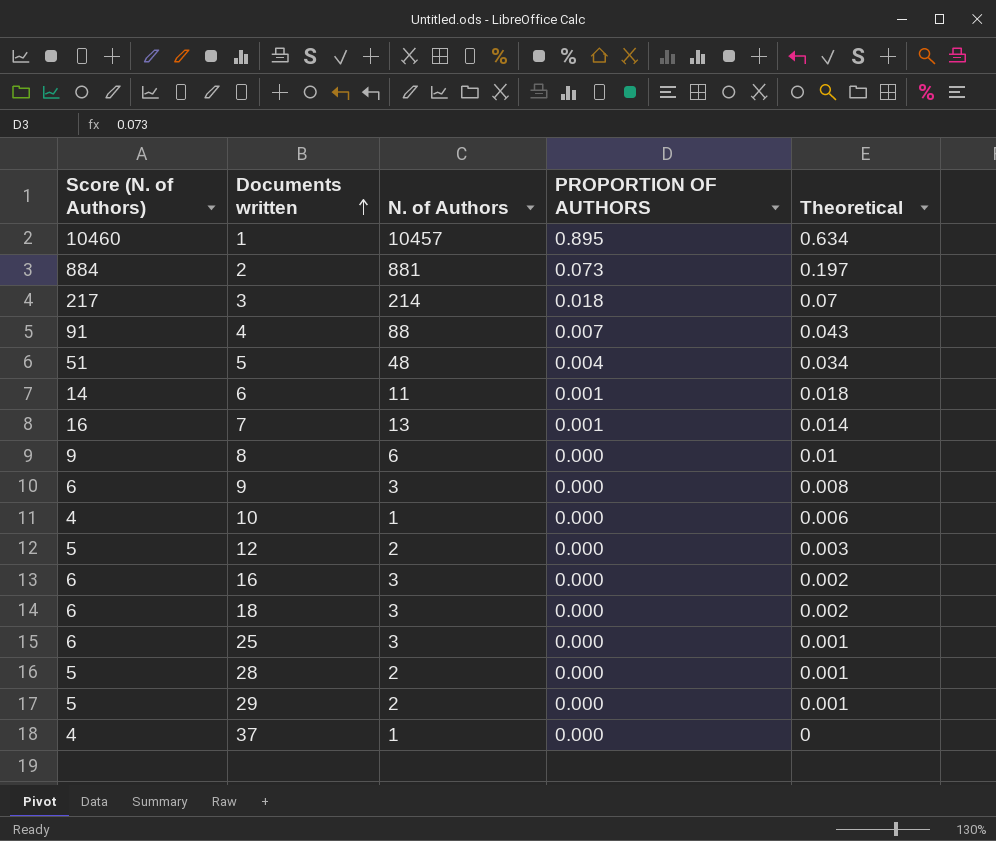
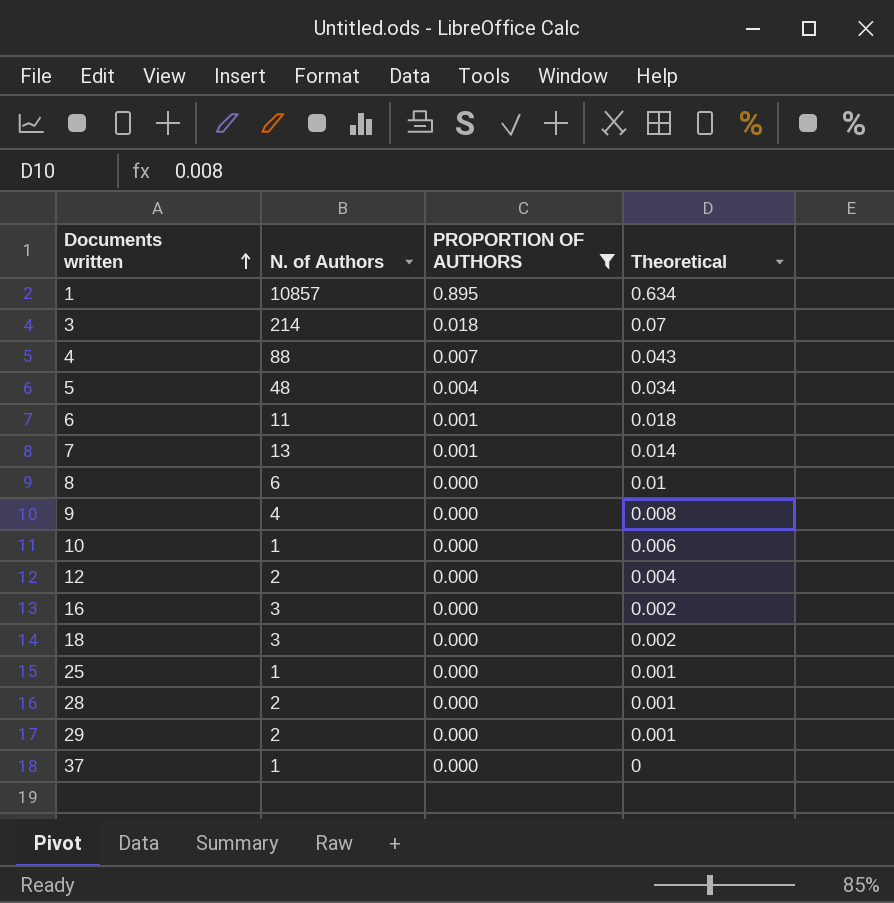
filter: none -> PROPORTION OF AUTHORS != 0.073
column Score (N. of Authors) | formula: [N. of Authors] + 3 -> none
1 | N. of Authors: 10457 -> 10857
9 | N. of Authors: 3 -> 4
12 | Theoretical: 0.003 -> 0.004
25 | N. of Authors: 3 -> 1

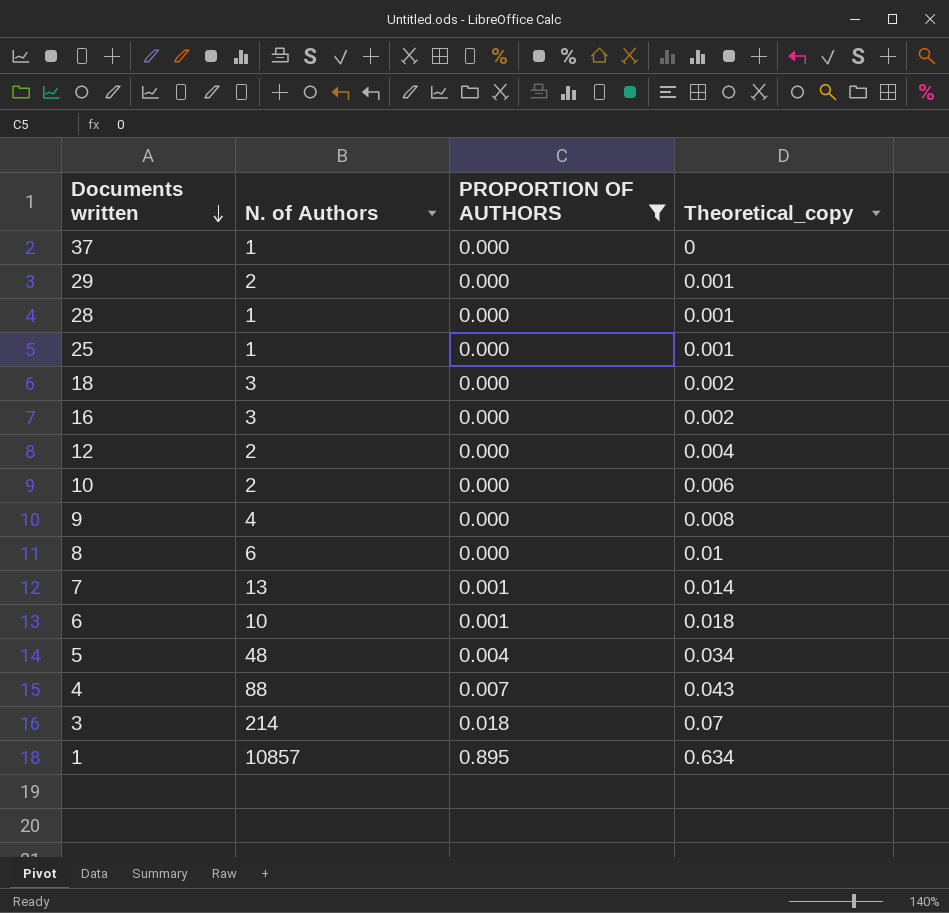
row order: Documents written ascending -> Documents written descending
column name: Theoretical -> Theoretical_copy
28 | N. of Authors: 2 -> 1
10 | N. of Authors: 1 -> 2
6 | N. of Authors: 11 -> 10

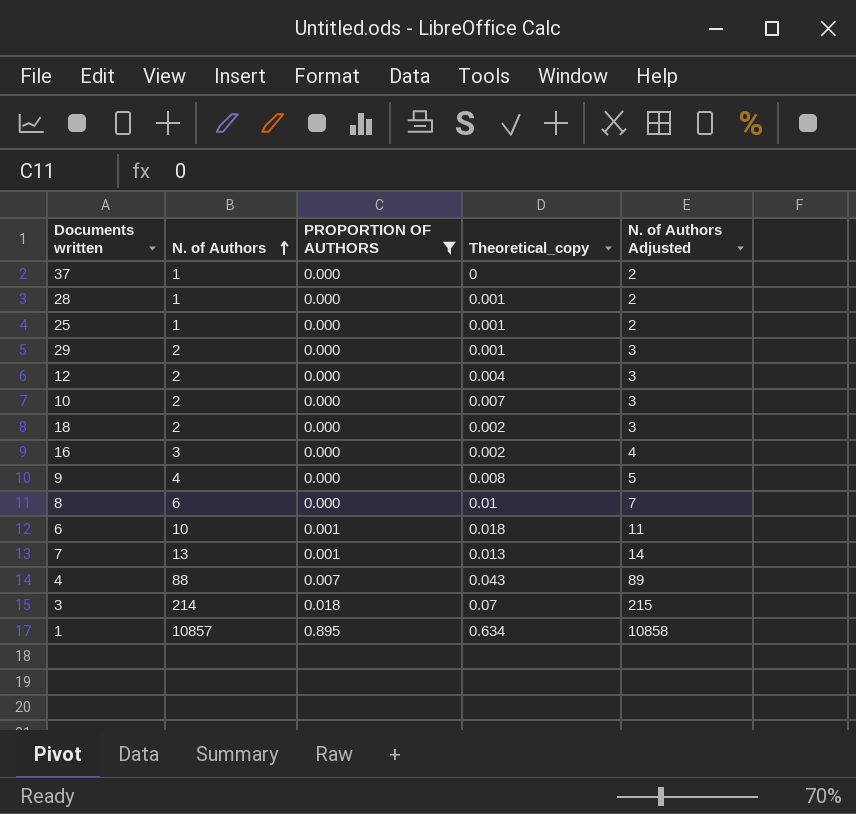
row order: Documents written descending -> N. of Authors ascending
column N. of Authors Adjusted | formula: none -> [N. of Authors] + 1
row 5: 48 | 0.004 | 0.034 -> none
10 | Theoretical_copy: 0.006 -> 0.007
18 | N. of Authors: 3 -> 2
7 | Theoretical_copy: 0.014 -> 0.013

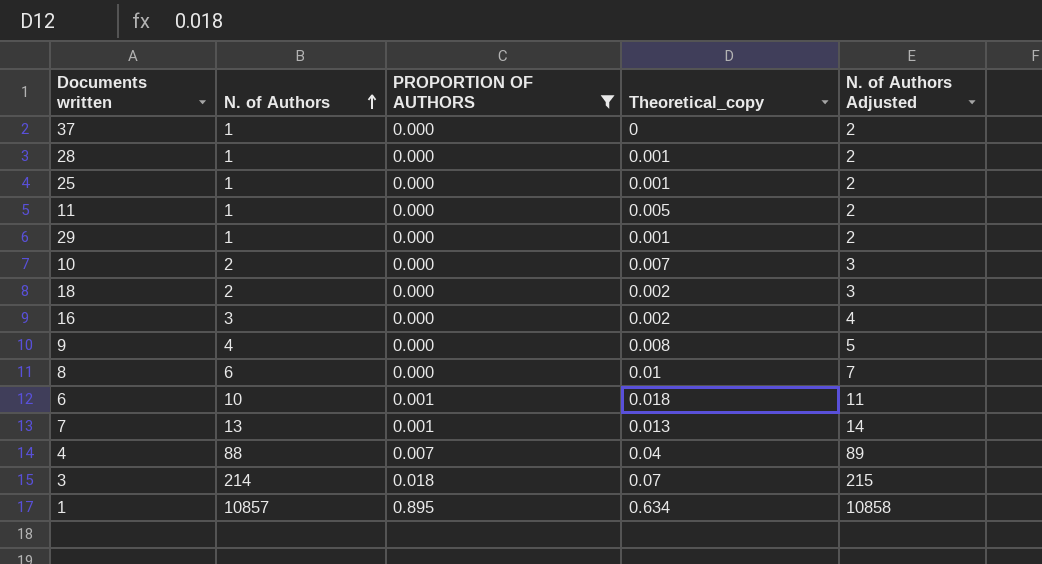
row 12: 2 | 0.000 | 0.004 | 3 -> none
row 11: none -> 1 | 0.000 | 0.005 | 2
29 | N. of Authors: 2 -> 1
29 | N. of Authors Adjusted: 3 -> 2
4 | Theoretical_copy: 0.043 -> 0.04

